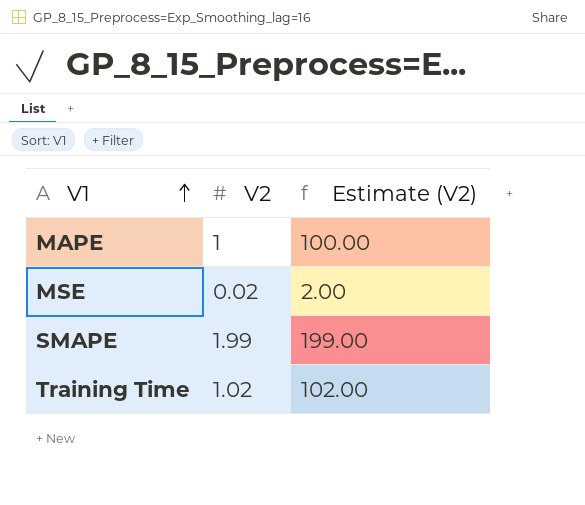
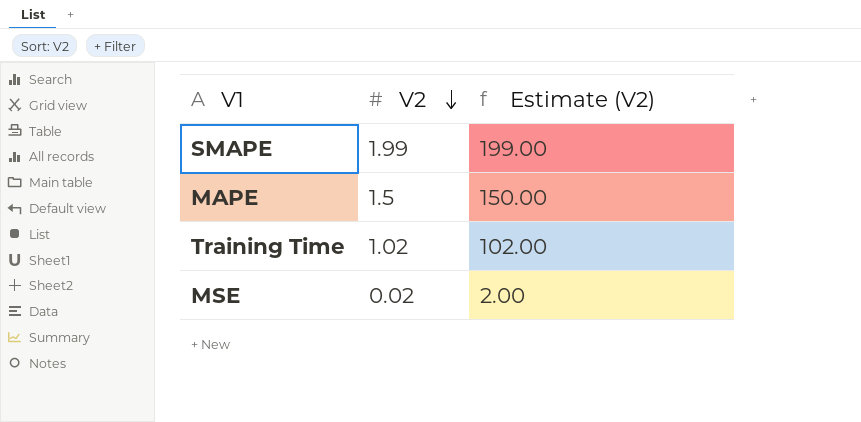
row order: V1 ascending -> V2 descending
MAPE | V2: 1 -> 1.5
MAPE | Estimate (V2): 100.00 -> 150.00

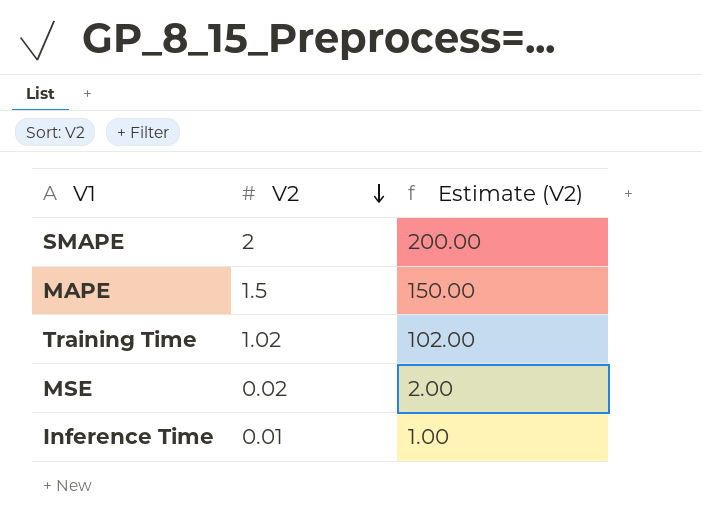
SMAPE | V2: 1.99 -> 2
SMAPE | Estimate (V2): 199.00 -> 200.00
row Inference Time: none -> 0.01 | 1.00

